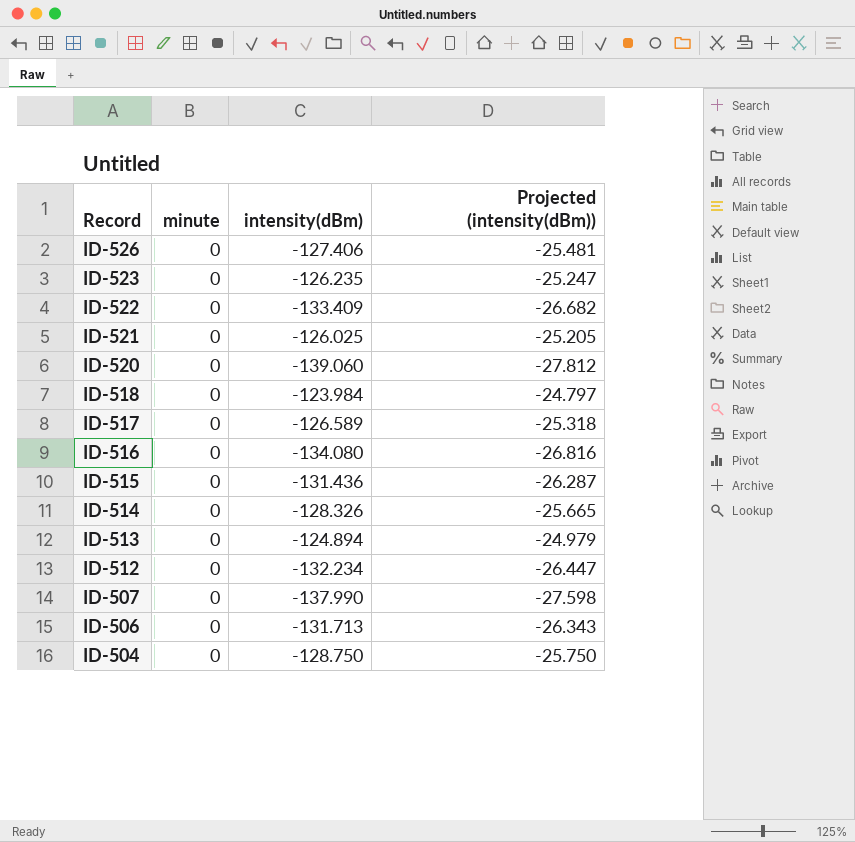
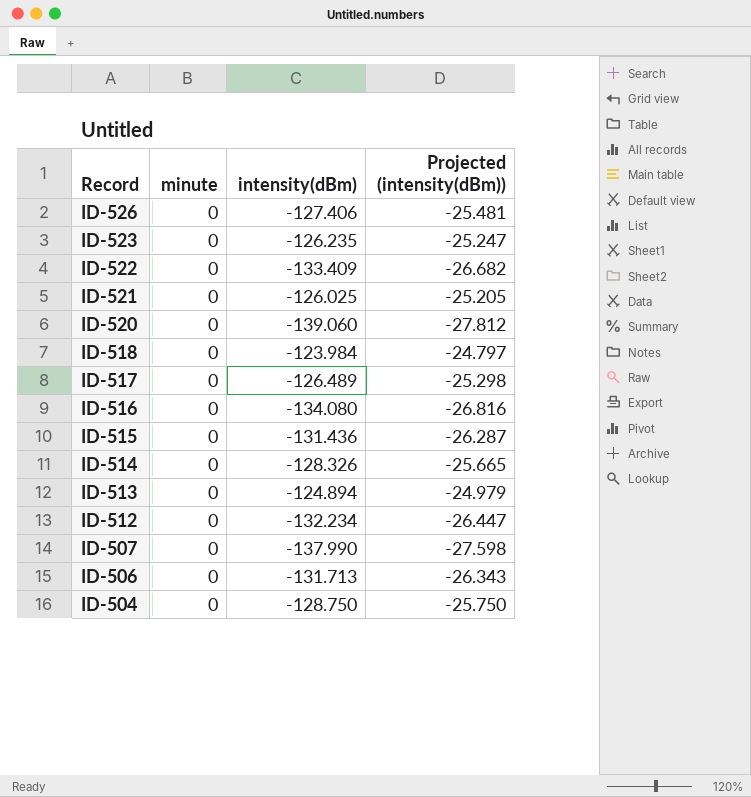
ID-517 | intensity(dBm): -126.589 -> -126.489
ID-517 | Projected (intensity(dBm)): -25.318 -> -25.298

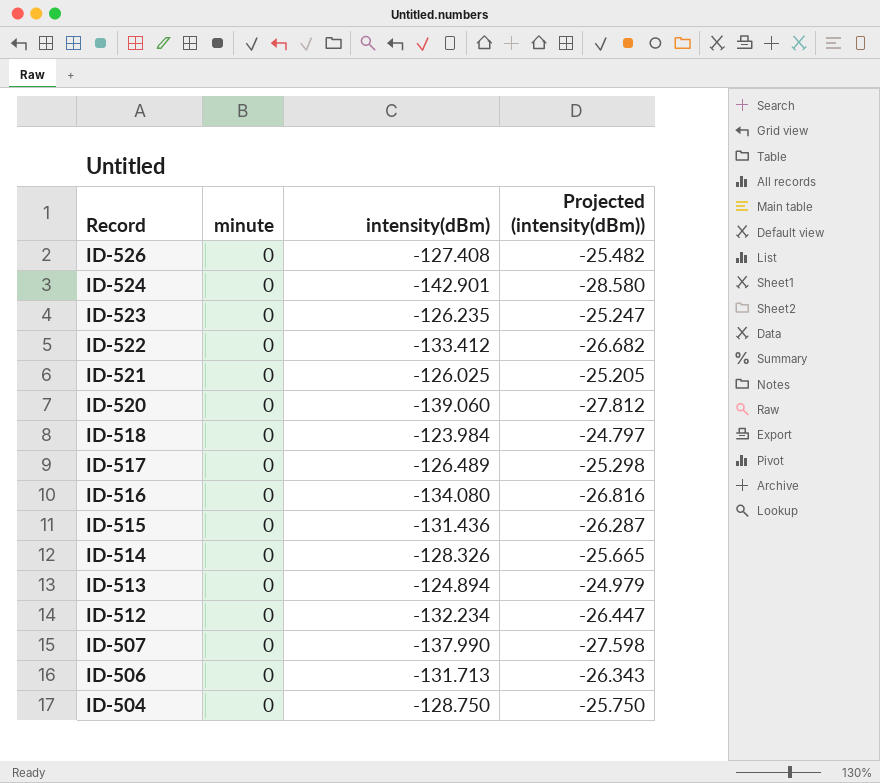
ID-526 | intensity(dBm): -127.406 -> -127.408
ID-526 | Projected (intensity(dBm)): -25.481 -> -25.482
row ID-524: none -> 0 | -142.901 | -28.580
ID-522 | intensity(dBm): -133.409 -> -133.412

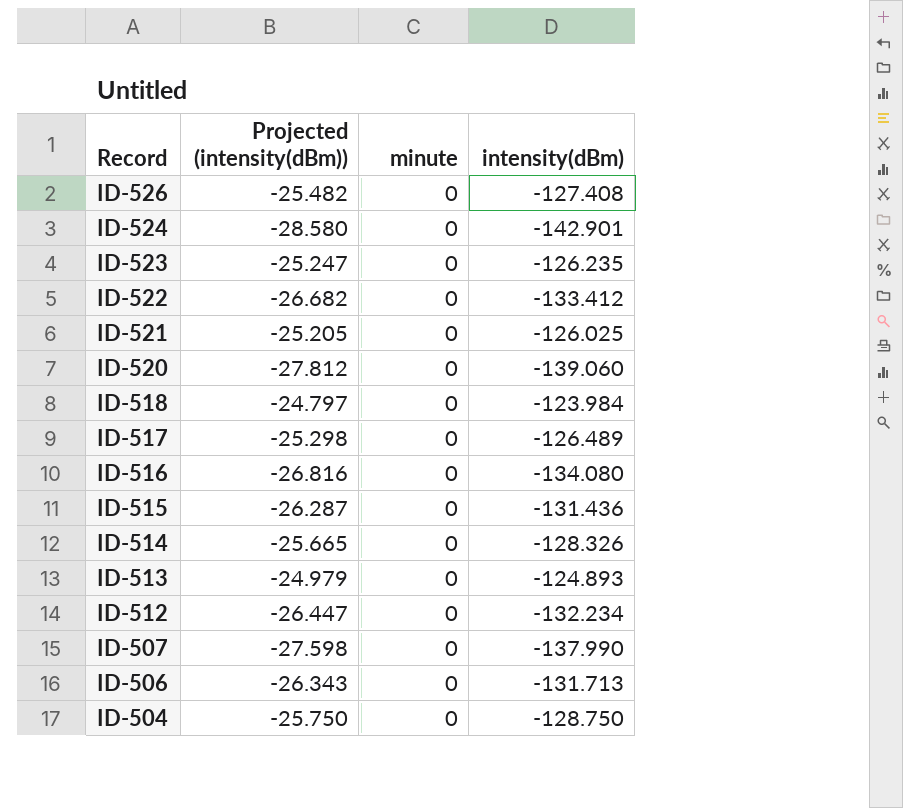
column Projected (intensity(dBm)) | position: 4 -> 2
ID-513 | intensity(dBm): -124.894 -> -124.893

